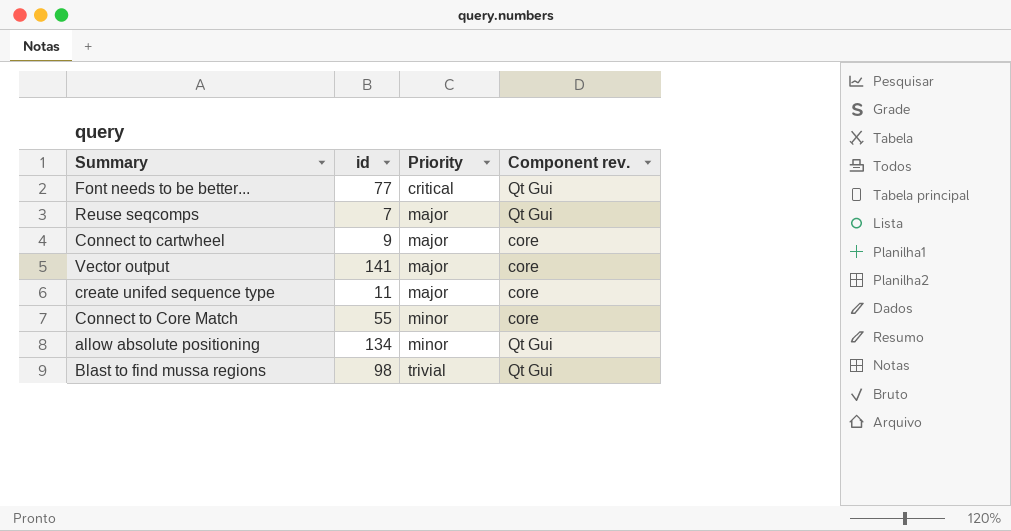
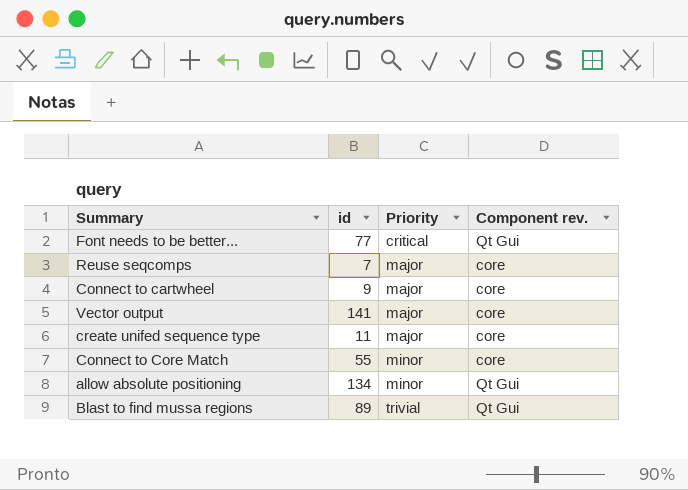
Reuse seqcomps | Component rev.: Qt Gui -> core
Blast to find mussa regions | id: 98 -> 89

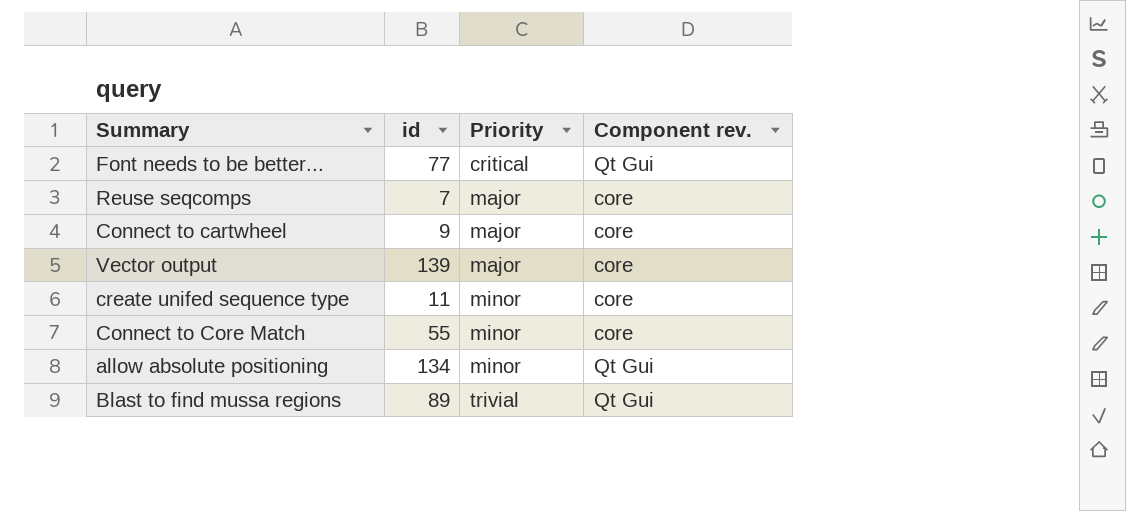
Vector output | id: 141 -> 139
create unifed sequence type | Priority: major -> minor

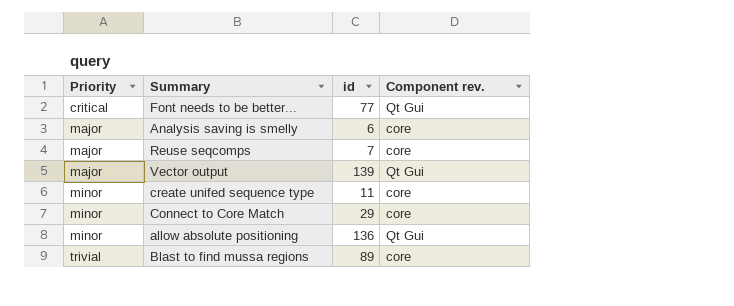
column Priority | position: 3 -> 1
row Connect to cartwheel: 9 | major | core -> none
row Analysis saving is smelly: none -> major | 6 | core
Vector output | Component rev.: core -> Qt Gui
Connect to Core Match | id: 55 -> 29
allow absolute positioning | id: 134 -> 136
Blast to find mussa regions | Component rev.: Qt Gui -> core

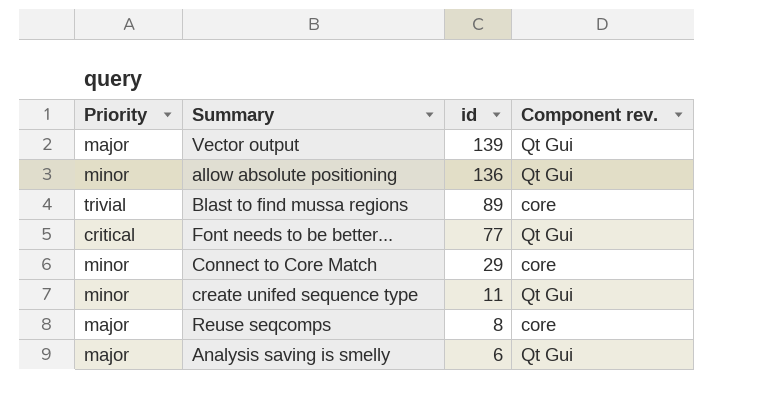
row order: Priority ascending -> id descending
create unifed sequence type | Component rev.: core -> Qt Gui
Reuse seqcomps | id: 7 -> 8
Analysis saving is smelly | Component rev.: core -> Qt Gui

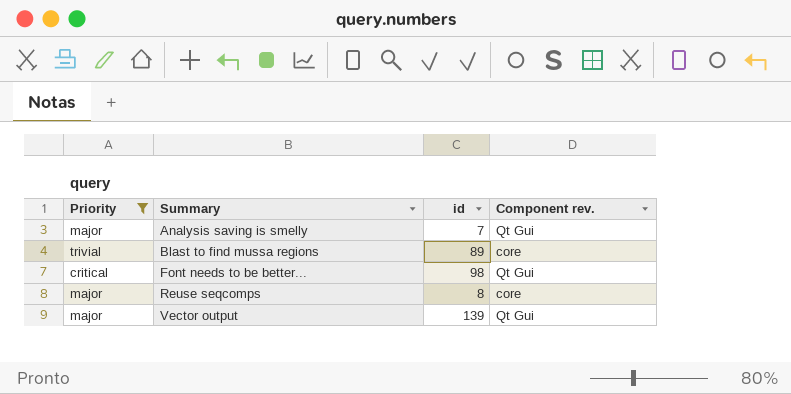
filter: none -> Priority != minor
row order: id descending -> Summary ascending
Analysis saving is smelly | id: 6 -> 7
Font needs to be better... | id: 77 -> 98

